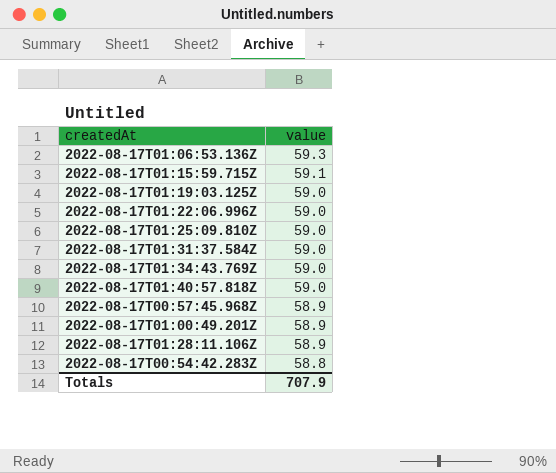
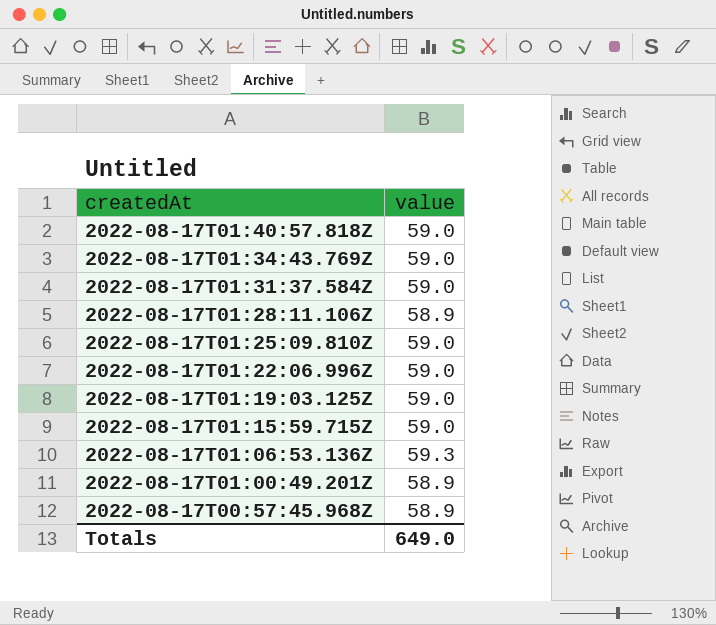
row order: value descending -> createdAt descending
row 2022-08-17T00:54:42.283Z: 58.8 -> none
2022-08-17T01:15:59.715Z | value: 59.1 -> 59.0
Totals | value: 707.9 -> 649.0

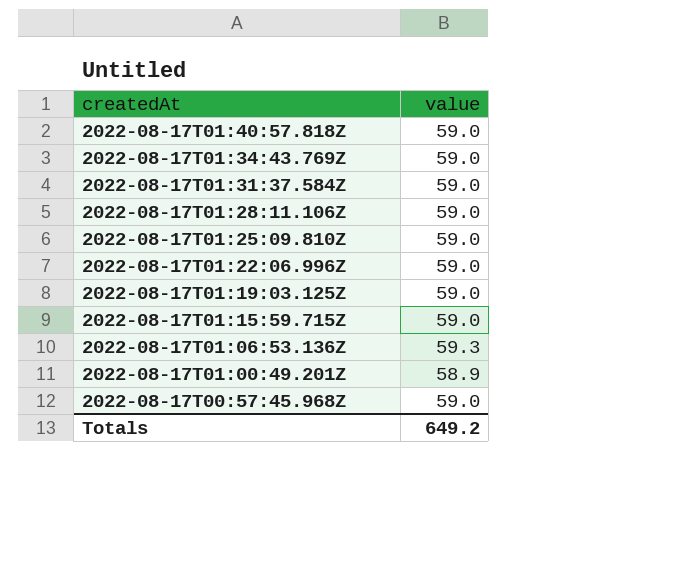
2022-08-17T01:28:11.106Z | value: 58.9 -> 59.0
2022-08-17T00:57:45.968Z | value: 58.9 -> 59.0
Totals | value: 649.0 -> 649.2

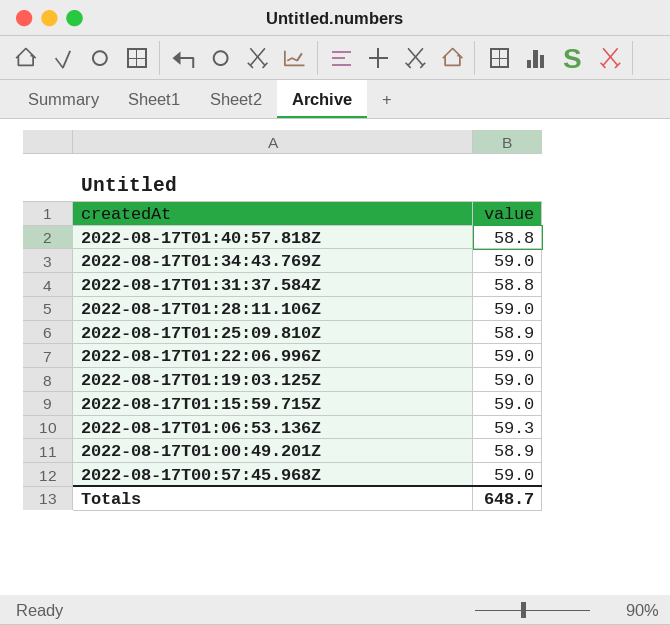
2022-08-17T01:40:57.818Z | value: 59.0 -> 58.8
2022-08-17T01:31:37.584Z | value: 59.0 -> 58.8
2022-08-17T01:25:09.810Z | value: 59.0 -> 58.9
Totals | value: 649.2 -> 648.7

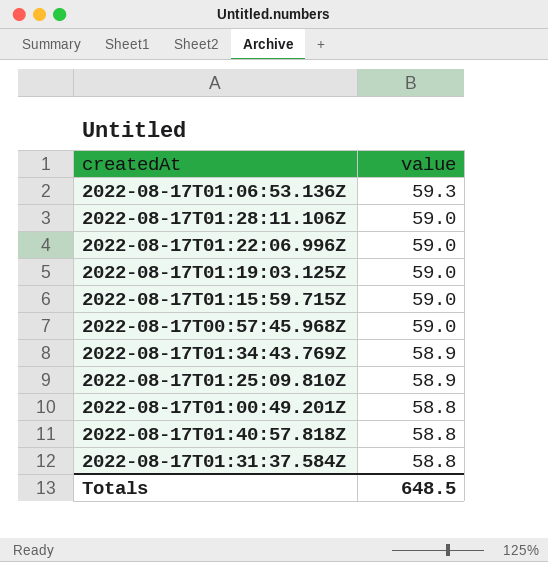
row order: createdAt descending -> value descending
2022-08-17T01:34:43.769Z | value: 59.0 -> 58.9
2022-08-17T01:00:49.201Z | value: 58.9 -> 58.8
Totals | value: 648.7 -> 648.5

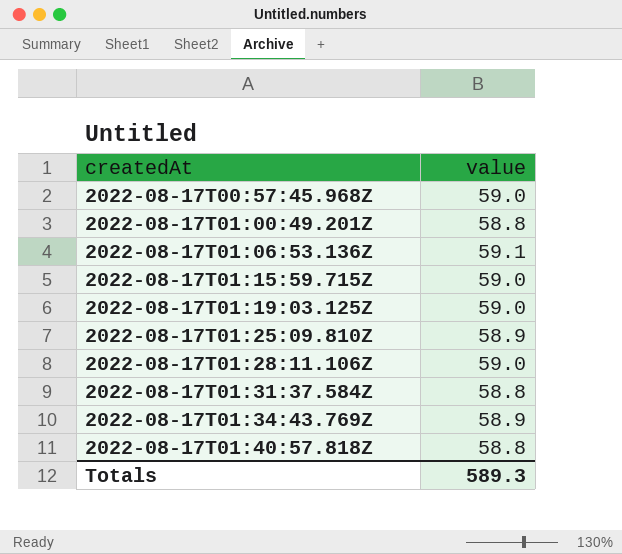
row order: value descending -> createdAt ascending
row 2022-08-17T01:22:06.996Z: 59.0 -> none
2022-08-17T01:06:53.136Z | value: 59.3 -> 59.1
Totals | value: 648.5 -> 589.3

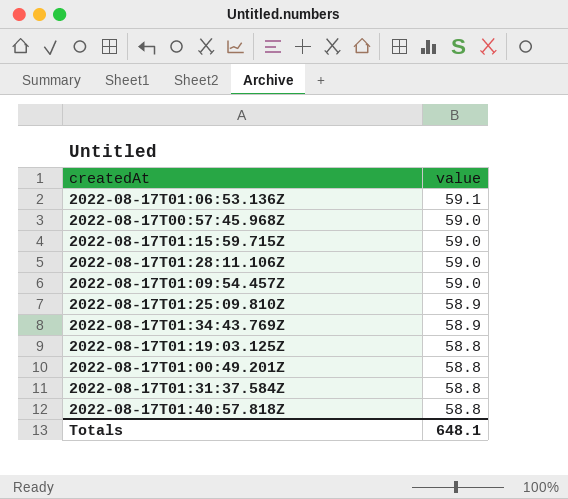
row order: createdAt ascending -> value descending
row 2022-08-17T01:09:54.457Z: none -> 59.0
2022-08-17T01:19:03.125Z | value: 59.0 -> 58.8
Totals | value: 589.3 -> 648.1

